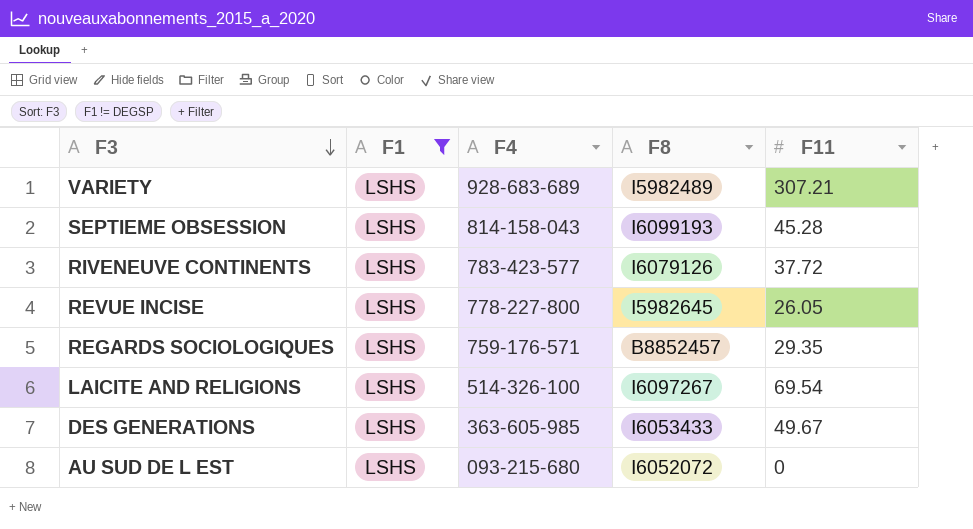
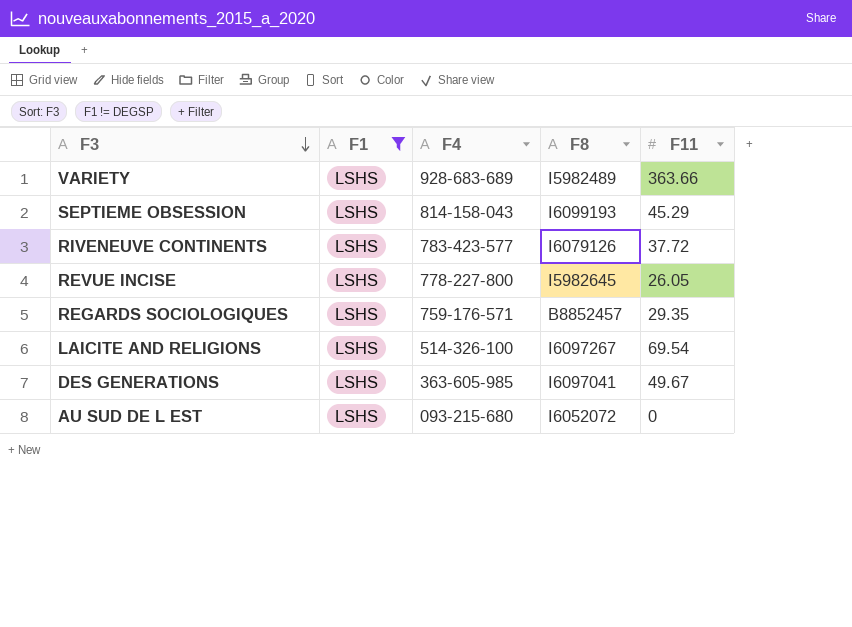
VARIETY | F11: 307.21 -> 363.66
SEPTIEME OBSESSION | F11: 45.28 -> 45.29
DES GENERATIONS | F8: I6053433 -> I6097041

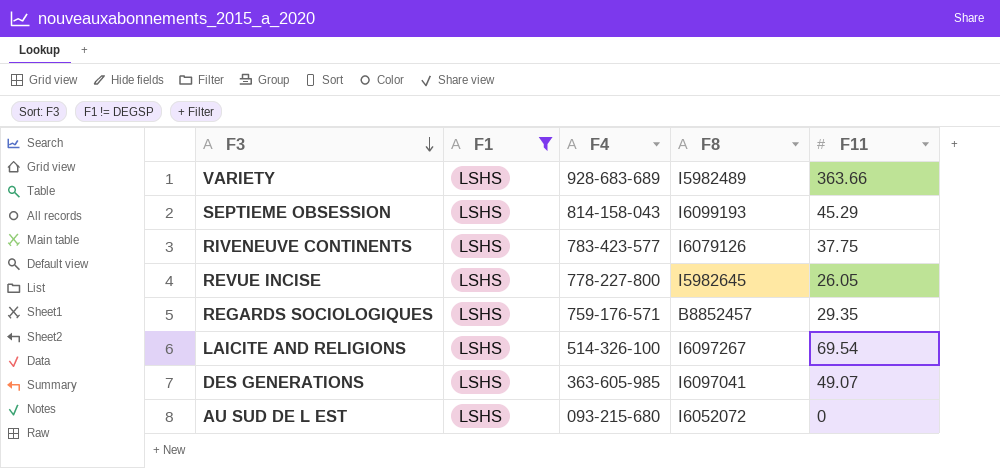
RIVENEUVE CONTINENTS | F11: 37.72 -> 37.75
DES GENERATIONS | F11: 49.67 -> 49.07

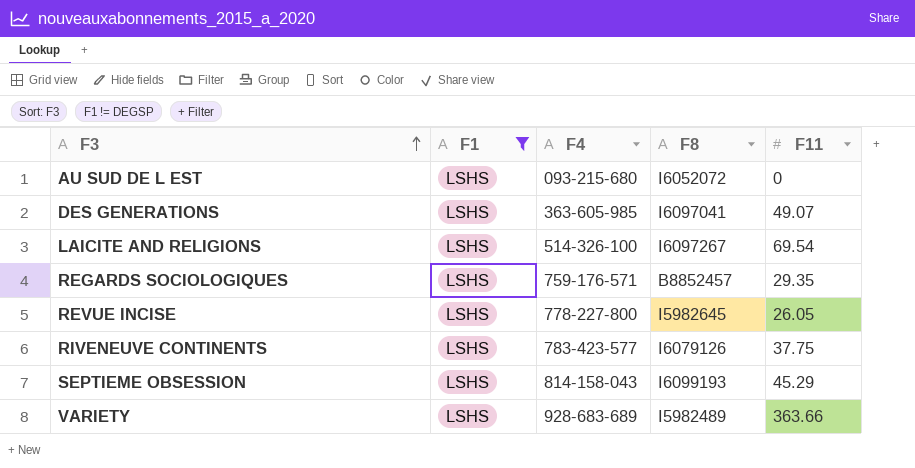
row order: F3 descending -> F3 ascending

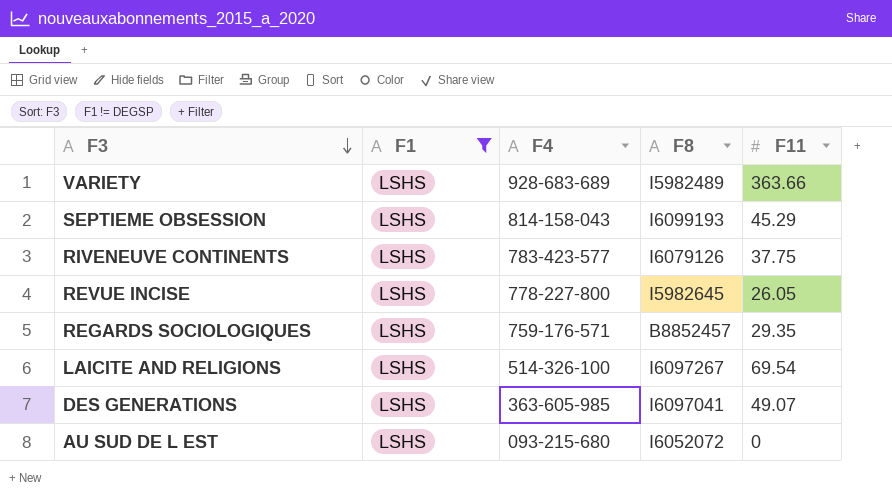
row order: F3 ascending -> F3 descending

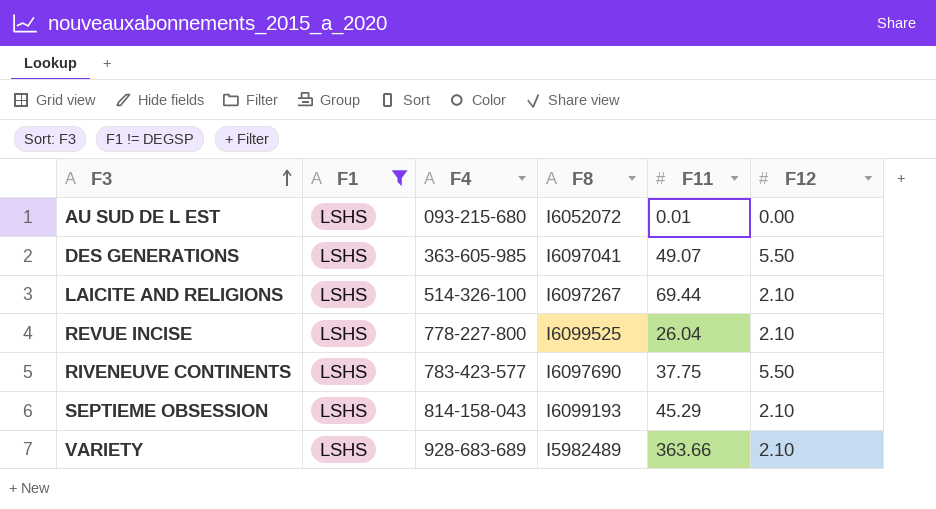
row order: F3 descending -> F3 ascending
column F12 | position: none -> 6
row REGARDS SOCIOLOGIQUES: LSHS | 759-176-571 | B8852457 | 29.35 -> none
AU SUD DE L EST | F11: 0 -> 0.01
LAICITE AND RELIGIONS | F11: 69.54 -> 69.44
REVUE INCISE | F8: I5982645 -> I6099525
REVUE INCISE | F11: 26.05 -> 26.04
RIVENEUVE CONTINENTS | F8: I6079126 -> I6097690

